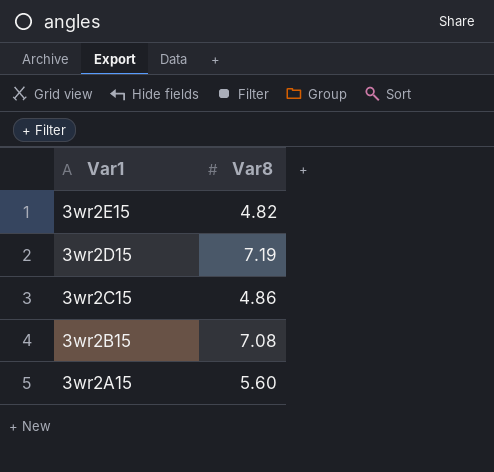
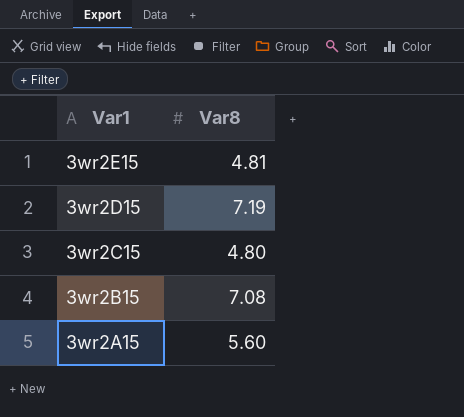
3wr2E15 | Var8: 4.82 -> 4.81
3wr2C15 | Var8: 4.86 -> 4.80

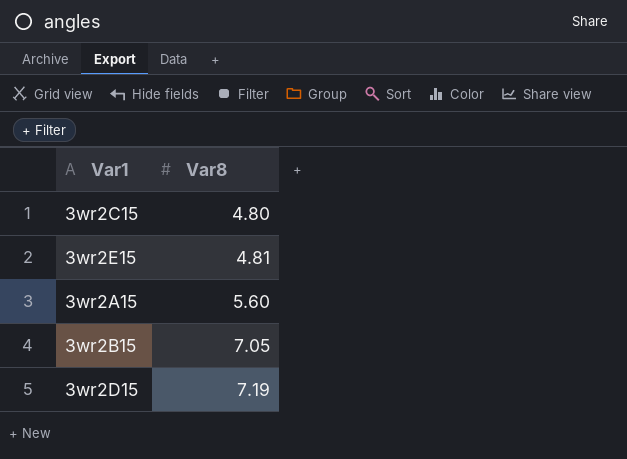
row order: Var1 descending -> Var8 ascending
3wr2B15 | Var8: 7.08 -> 7.05

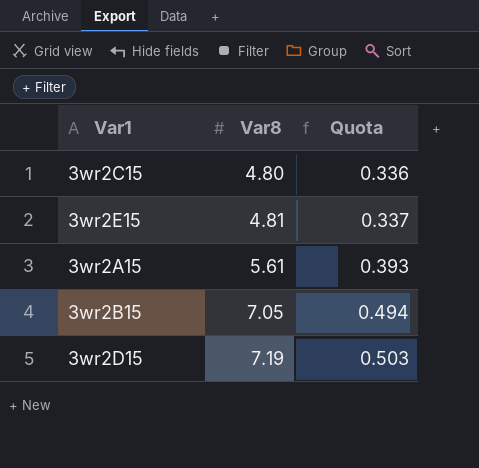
column Quota | formula: none -> [Var8] * 0.07
3wr2A15 | Var8: 5.60 -> 5.61

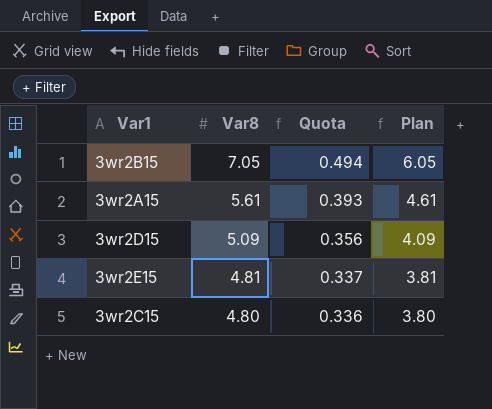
row order: Var8 ascending -> Var8 descending
column Plan | formula: none -> [Var8] - 1
3wr2D15 | Var8: 7.19 -> 5.09
3wr2D15 | Quota: 0.503 -> 0.356

